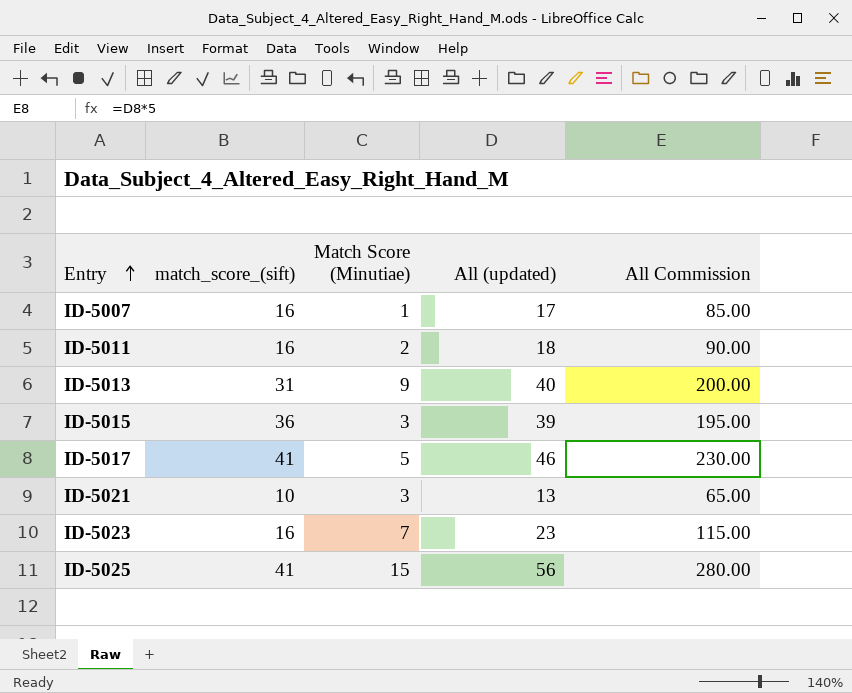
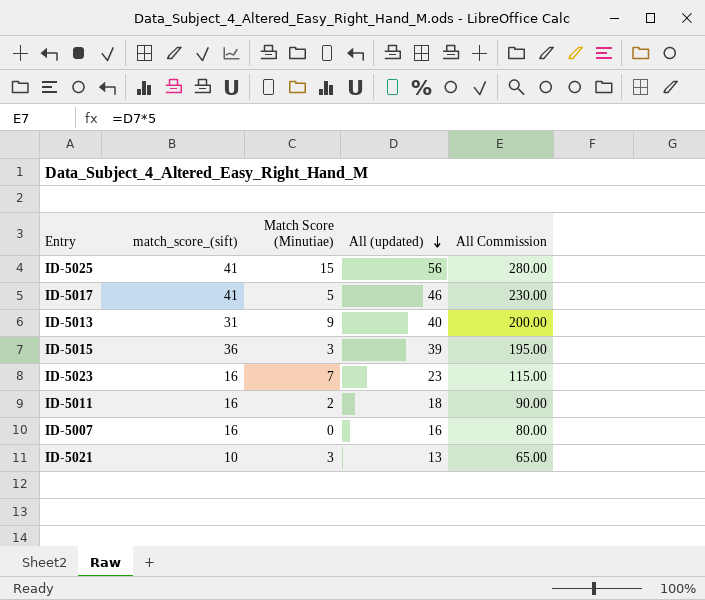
row order: Entry ascending -> All (updated) descending
ID-5007 | Match Score (Minutiae): 1 -> 0
ID-5007 | All (updated): 17 -> 16
ID-5007 | All Commission: 85.00 -> 80.00

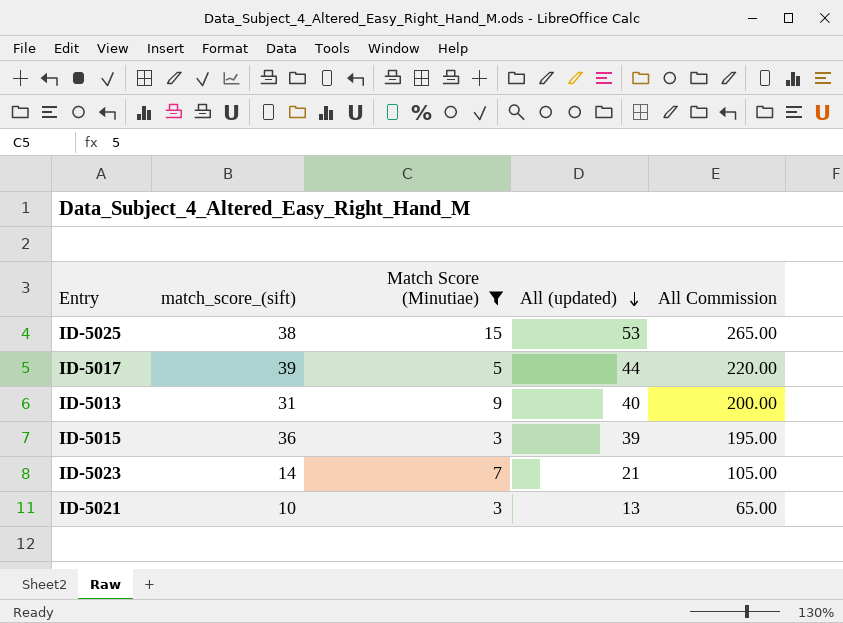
filter: none -> Match Score (Minutiae) >= 3
ID-5025 | match_score_(sift): 41 -> 38
ID-5025 | All (updated): 56 -> 53
ID-5025 | All Commission: 280.00 -> 265.00
ID-5017 | match_score_(sift): 41 -> 39
ID-5017 | All (updated): 46 -> 44
ID-5017 | All Commission: 230.00 -> 220.00
ID-5023 | match_score_(sift): 16 -> 14
ID-5023 | All (updated): 23 -> 21
ID-5023 | All Commission: 115.00 -> 105.00

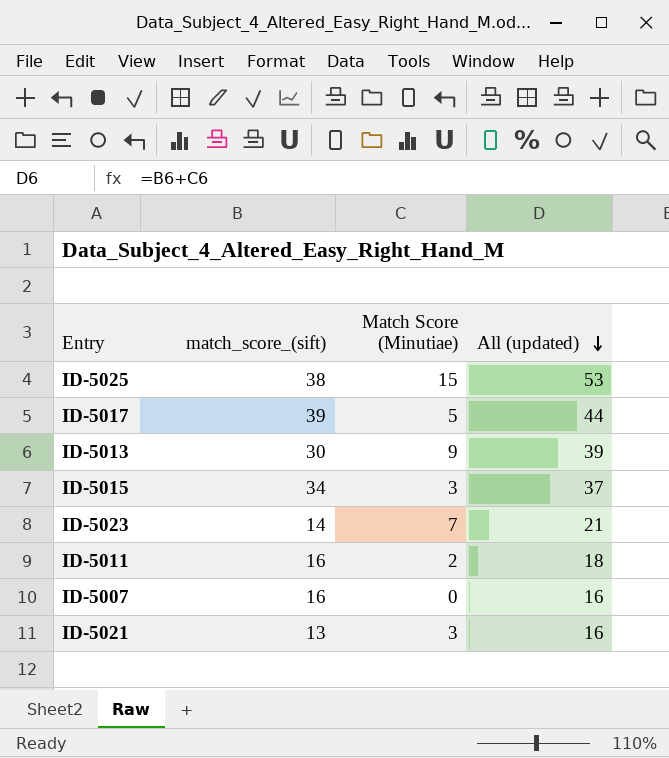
filter: Match Score (Minutiae) >= 3 -> none
column All Commission | formula: [All (updated)] * 5 -> none
ID-5013 | match_score_(sift): 31 -> 30
ID-5013 | All (updated): 40 -> 39
ID-5015 | match_score_(sift): 36 -> 34
ID-5015 | All (updated): 39 -> 37
ID-5021 | match_score_(sift): 10 -> 13
ID-5021 | All (updated): 13 -> 16

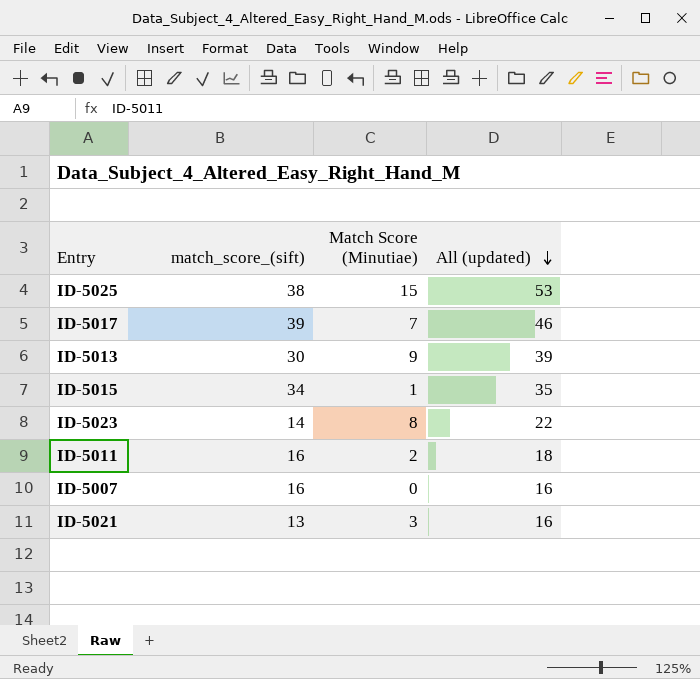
ID-5017 | Match Score (Minutiae): 5 -> 7
ID-5017 | All (updated): 44 -> 46
ID-5015 | Match Score (Minutiae): 3 -> 1
ID-5015 | All (updated): 37 -> 35
ID-5023 | Match Score (Minutiae): 7 -> 8
ID-5023 | All (updated): 21 -> 22

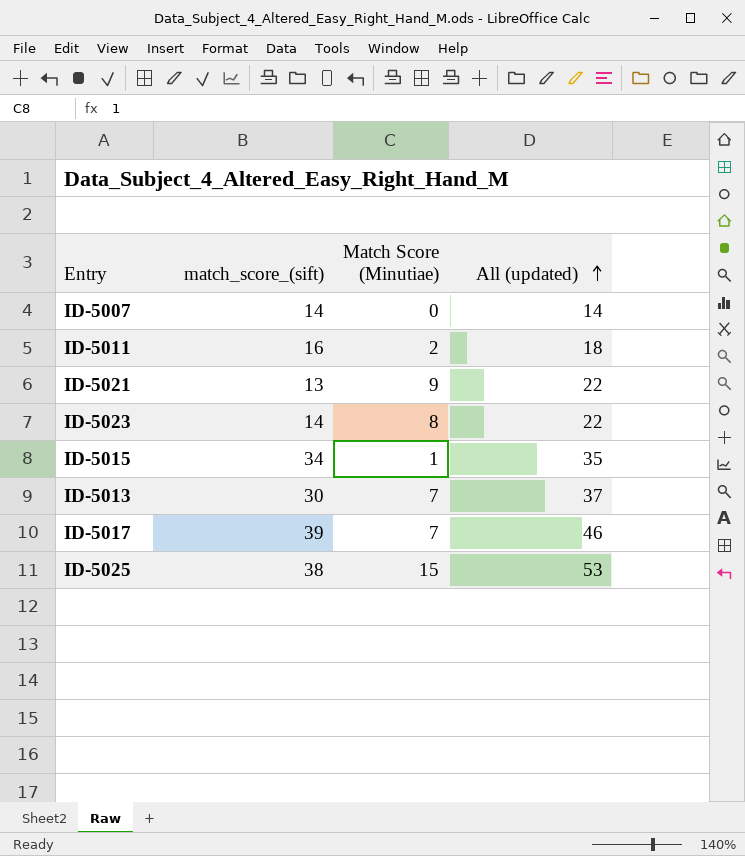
row order: All (updated) descending -> All (updated) ascending
ID-5007 | match_score_(sift): 16 -> 14
ID-5007 | All (updated): 16 -> 14
ID-5021 | Match Score (Minutiae): 3 -> 9
ID-5021 | All (updated): 16 -> 22
ID-5013 | Match Score (Minutiae): 9 -> 7
ID-5013 | All (updated): 39 -> 37

